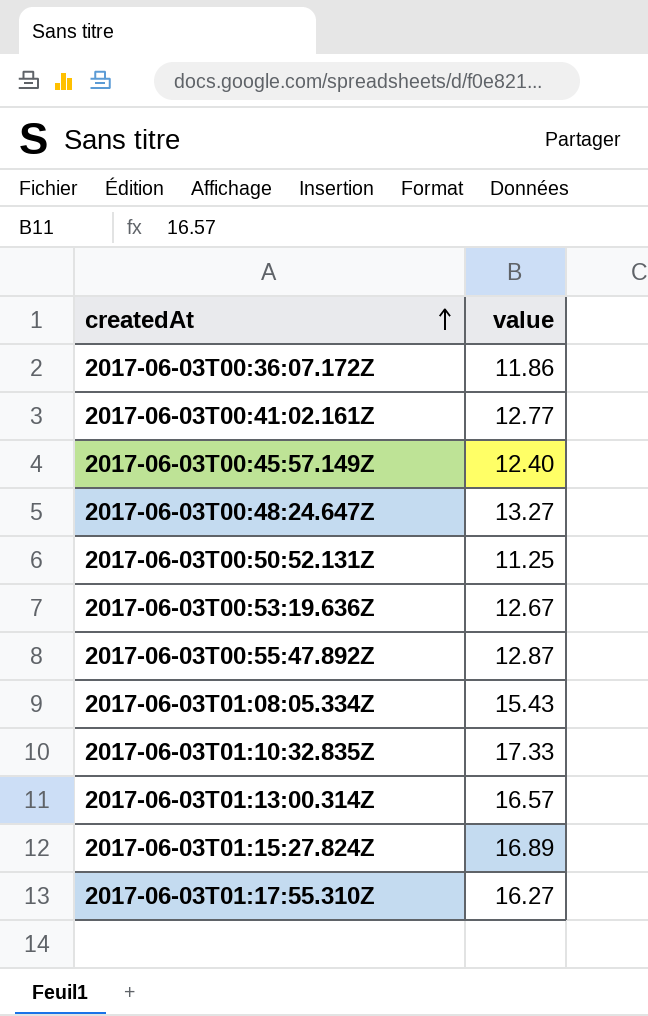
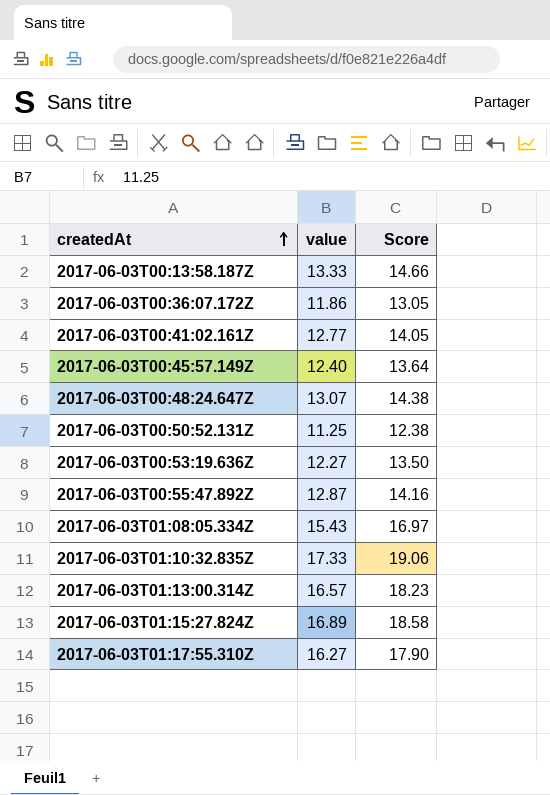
column Score | formula: none -> [value] * 1.1
row 2017-06-03T00:13:58.187Z: none -> 13.33 | 14.66
2017-06-03T00:48:24.647Z | value: 13.27 -> 13.07
2017-06-03T00:53:19.636Z | value: 12.67 -> 12.27

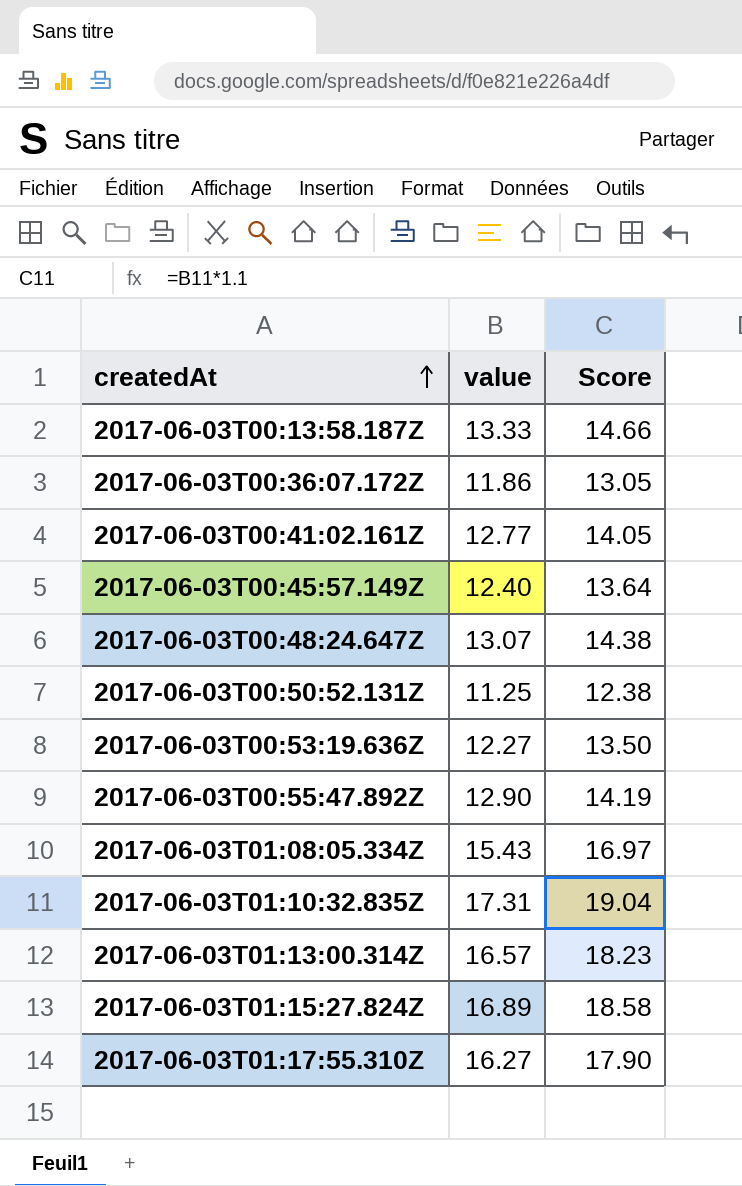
2017-06-03T00:55:47.892Z | value: 12.87 -> 12.90
2017-06-03T00:55:47.892Z | Score: 14.16 -> 14.19
2017-06-03T01:10:32.835Z | value: 17.33 -> 17.31
2017-06-03T01:10:32.835Z | Score: 19.06 -> 19.04

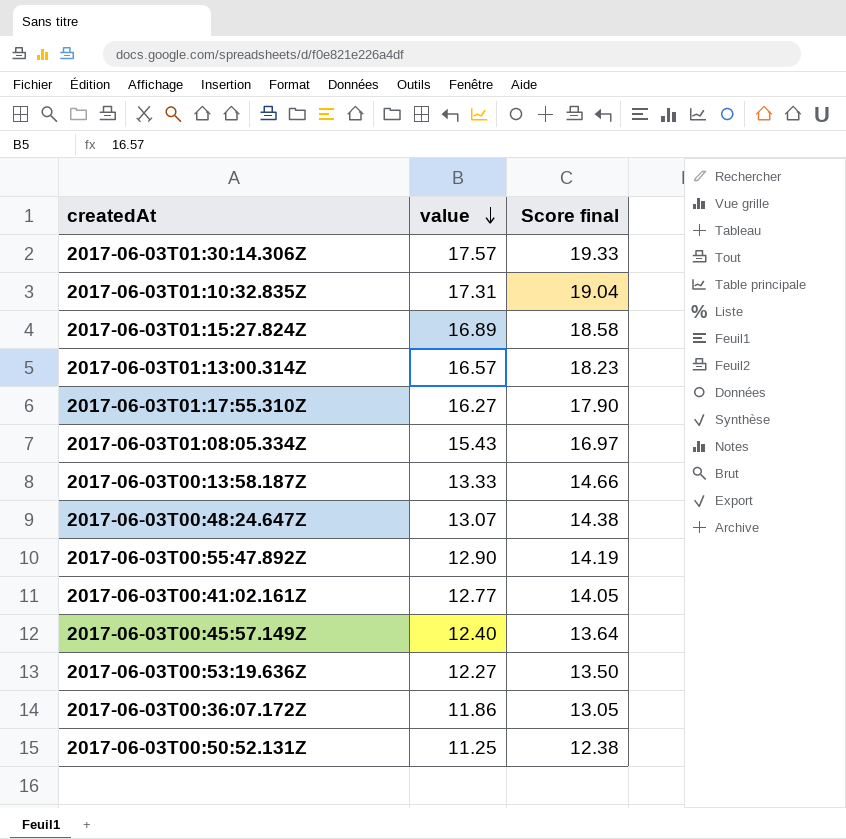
row order: createdAt ascending -> value descending
column name: Score -> Score final
row 2017-06-03T01:30:14.306Z: none -> 17.57 | 19.33

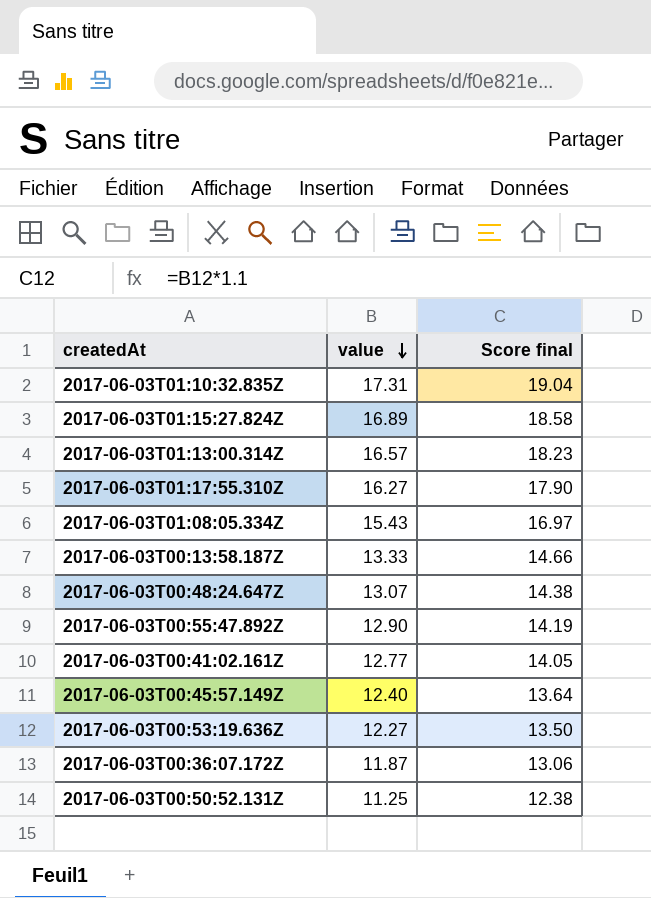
row 2017-06-03T01:30:14.306Z: 17.57 | 19.33 -> none
2017-06-03T00:36:07.172Z | value: 11.86 -> 11.87
2017-06-03T00:36:07.172Z | Score final: 13.05 -> 13.06

